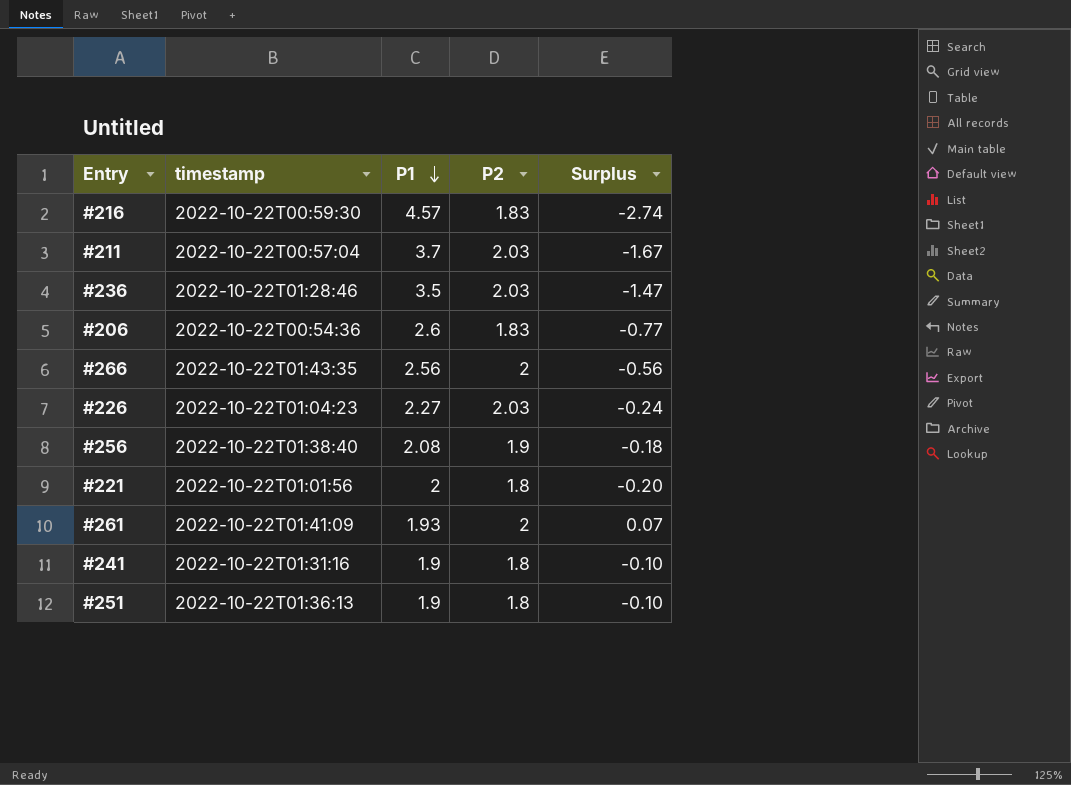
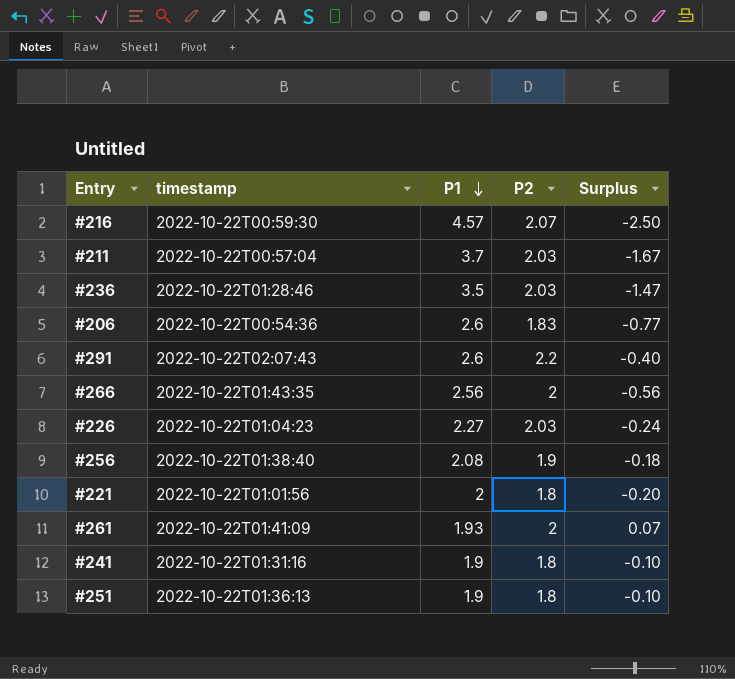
#216 | P2: 1.83 -> 2.07
#216 | Surplus: -2.74 -> -2.50
row #291: none -> 2022-10-22T02:07:43 | 2.6 | 2.2 | -0.40

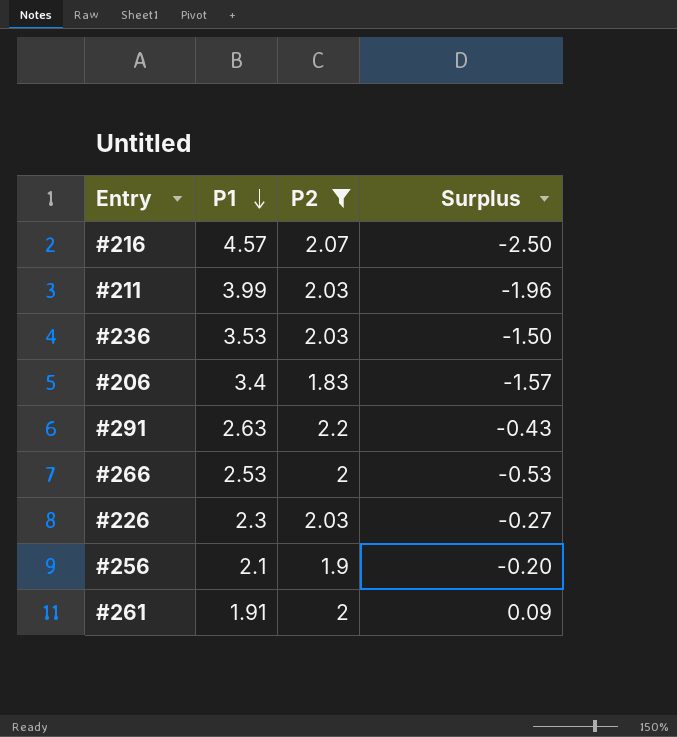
filter: none -> P2 != 1.8
column timestamp | position: 2 -> none
#211 | P1: 3.7 -> 3.99
#211 | Surplus: -1.67 -> -1.96
#236 | P1: 3.5 -> 3.53
#236 | Surplus: -1.47 -> -1.50
#206 | P1: 2.6 -> 3.4
#206 | Surplus: -0.77 -> -1.57
#291 | P1: 2.6 -> 2.63
#291 | Surplus: -0.40 -> -0.43
#266 | P1: 2.56 -> 2.53
#266 | Surplus: -0.56 -> -0.53
#226 | P1: 2.27 -> 2.3
#226 | Surplus: -0.24 -> -0.27
#256 | P1: 2.08 -> 2.1
#256 | Surplus: -0.18 -> -0.20
#261 | P1: 1.93 -> 1.91
#261 | Surplus: 0.07 -> 0.09

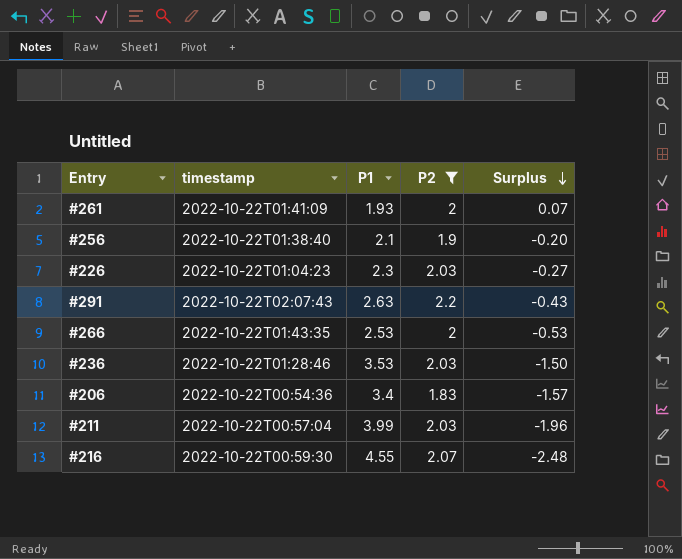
row order: P1 descending -> Surplus descending
column timestamp | position: none -> 2
#261 | P1: 1.91 -> 1.93
#261 | Surplus: 0.09 -> 0.07
#216 | P1: 4.57 -> 4.55
#216 | Surplus: -2.50 -> -2.48

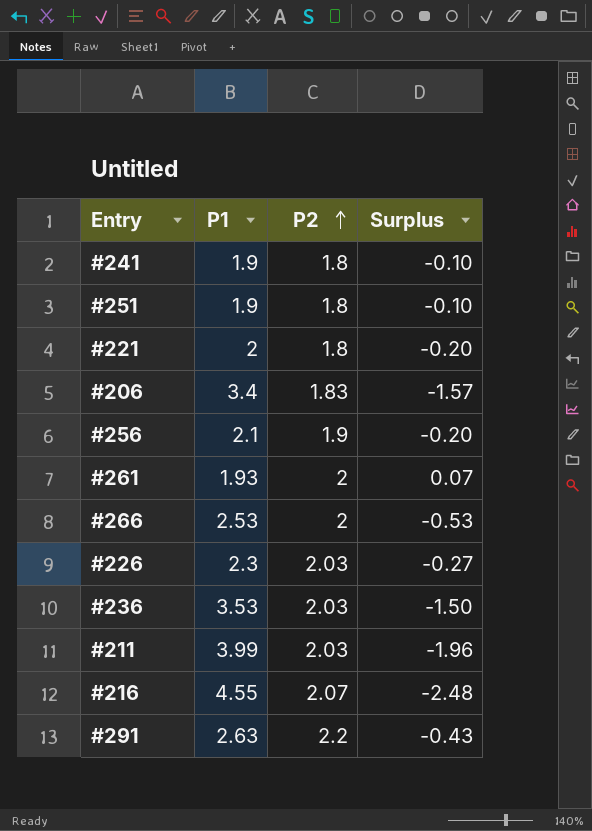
filter: P2 != 1.8 -> none
row order: Surplus descending -> P2 ascending
column timestamp | position: 2 -> none

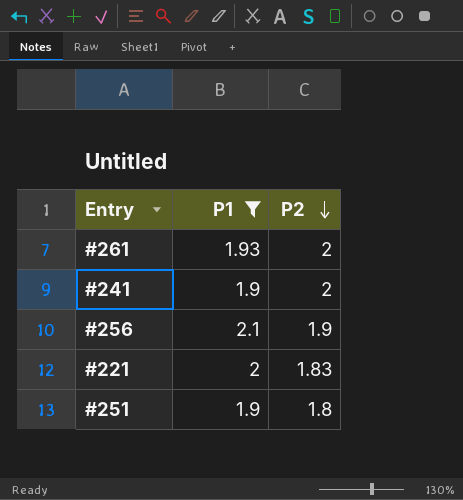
filter: none -> P1 <= 2.1
row order: P2 ascending -> P2 descending
column Surplus | formula: [P2] - [P1] -> none
#241 | P2: 1.8 -> 2
#221 | P2: 1.8 -> 1.83

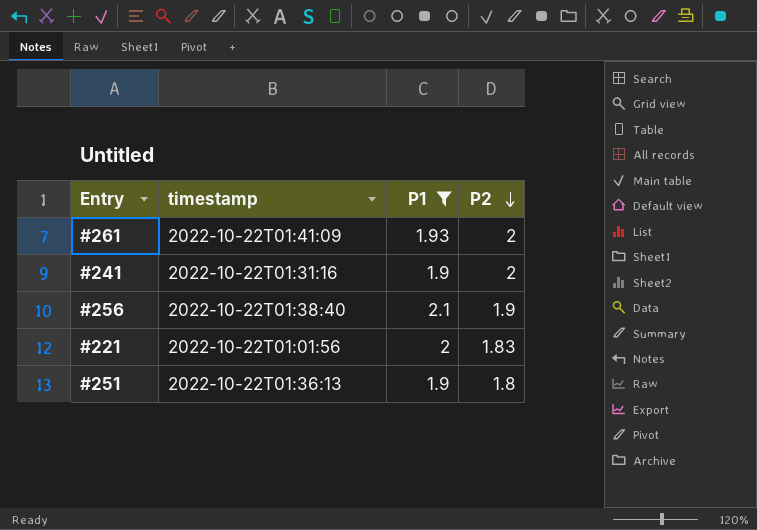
column timestamp | position: none -> 2

